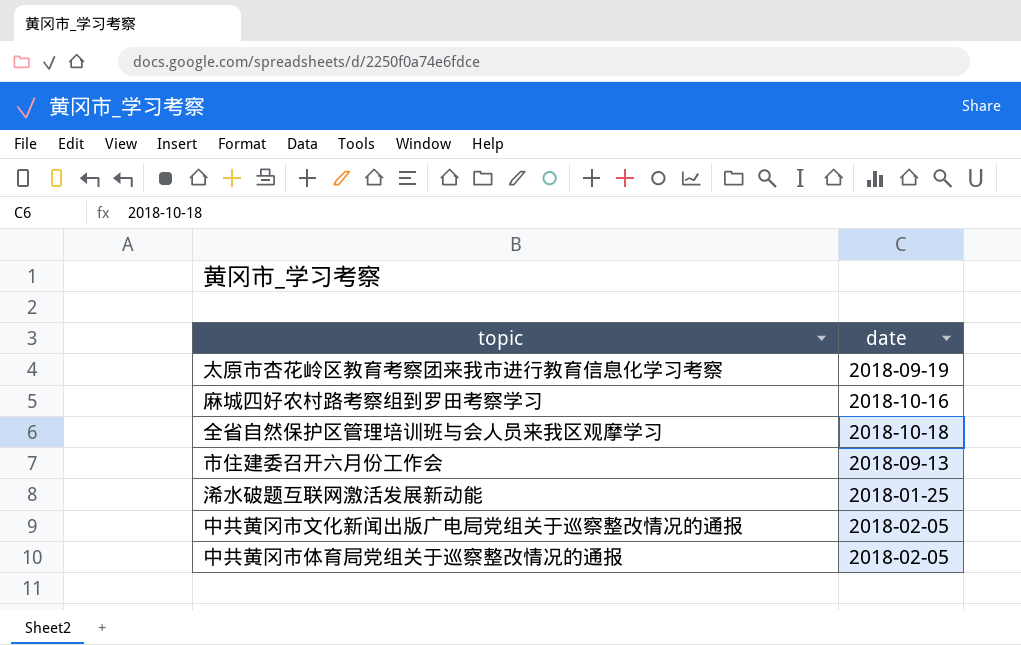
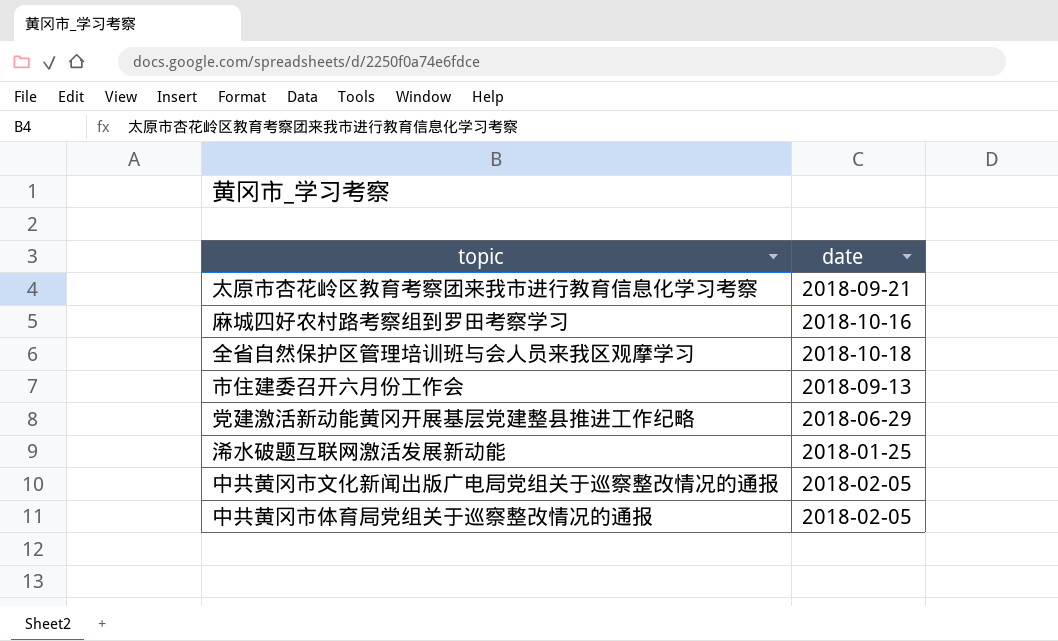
太原市杏花岭区教育考察团来我市进行教育信息化学习考察 | date: 2018-09-19 -> 2018-09-21
row 党建激活新动能黄冈开展基层党建整县推进工作纪略: none -> 2018-06-29

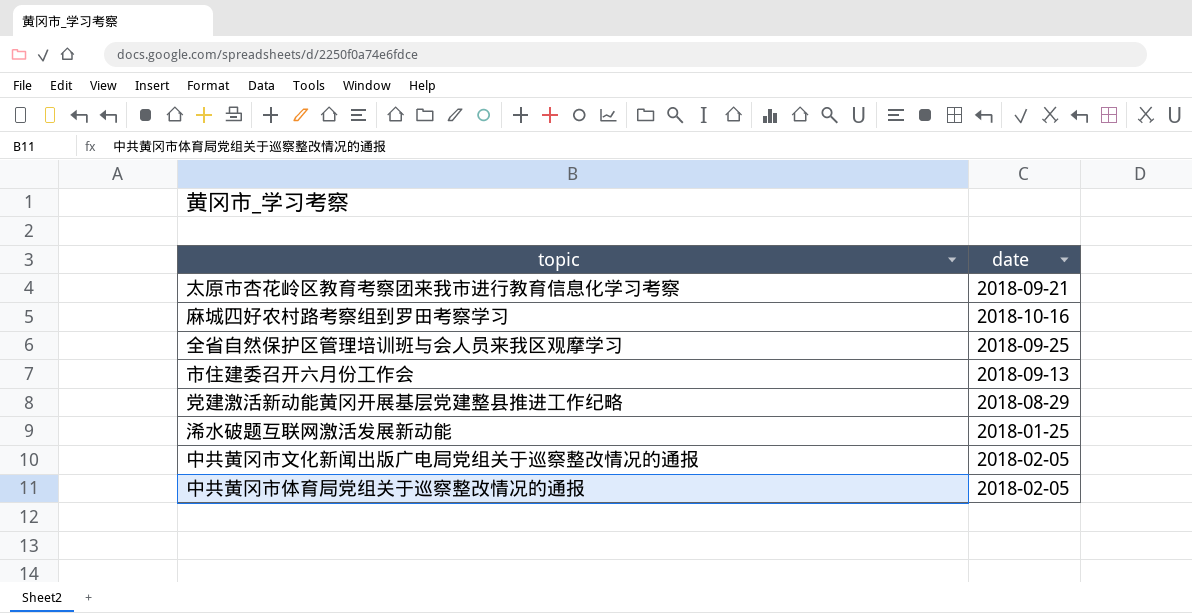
全省自然保护区管理培训班与会人员来我区观摩学习 | date: 2018-10-18 -> 2018-09-25
党建激活新动能黄冈开展基层党建整县推进工作纪略 | date: 2018-06-29 -> 2018-08-29

